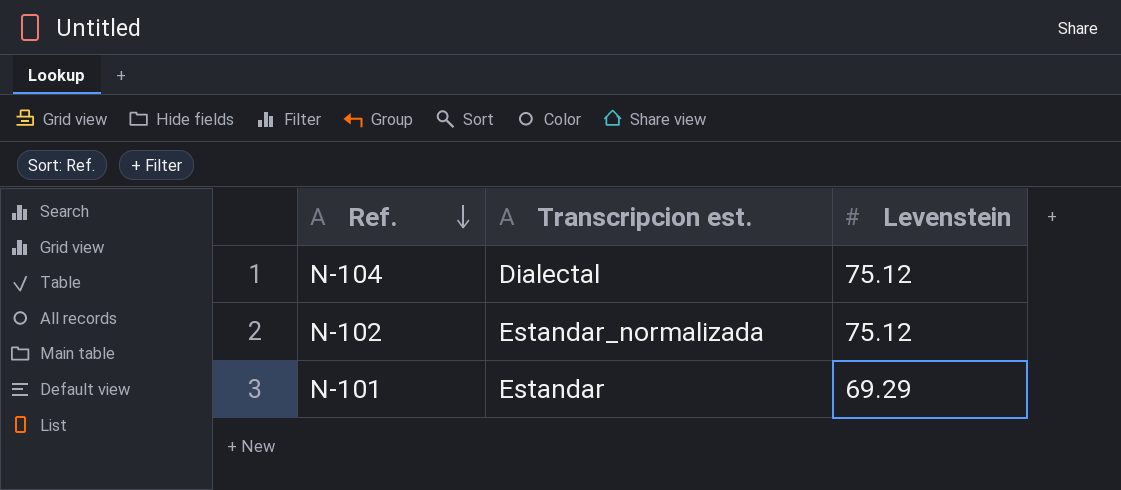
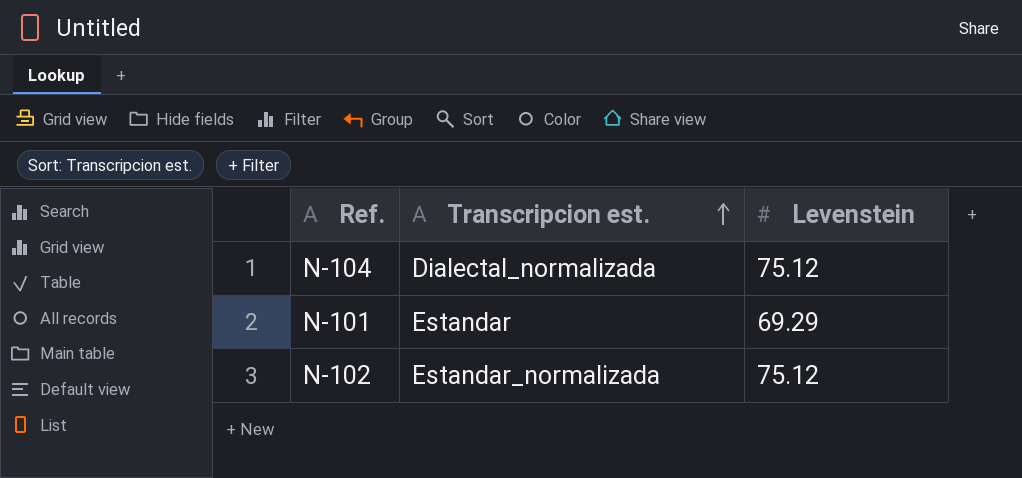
row order: Ref. descending -> Transcripcion est. ascending
N-104 | Transcripcion est.: Dialectal -> Dialectal_normalizada

